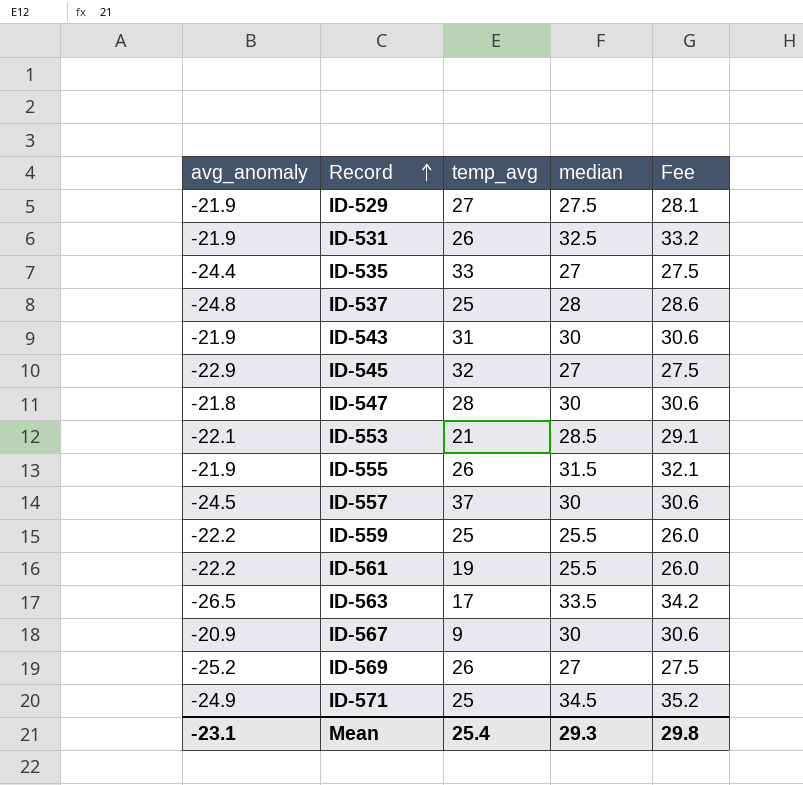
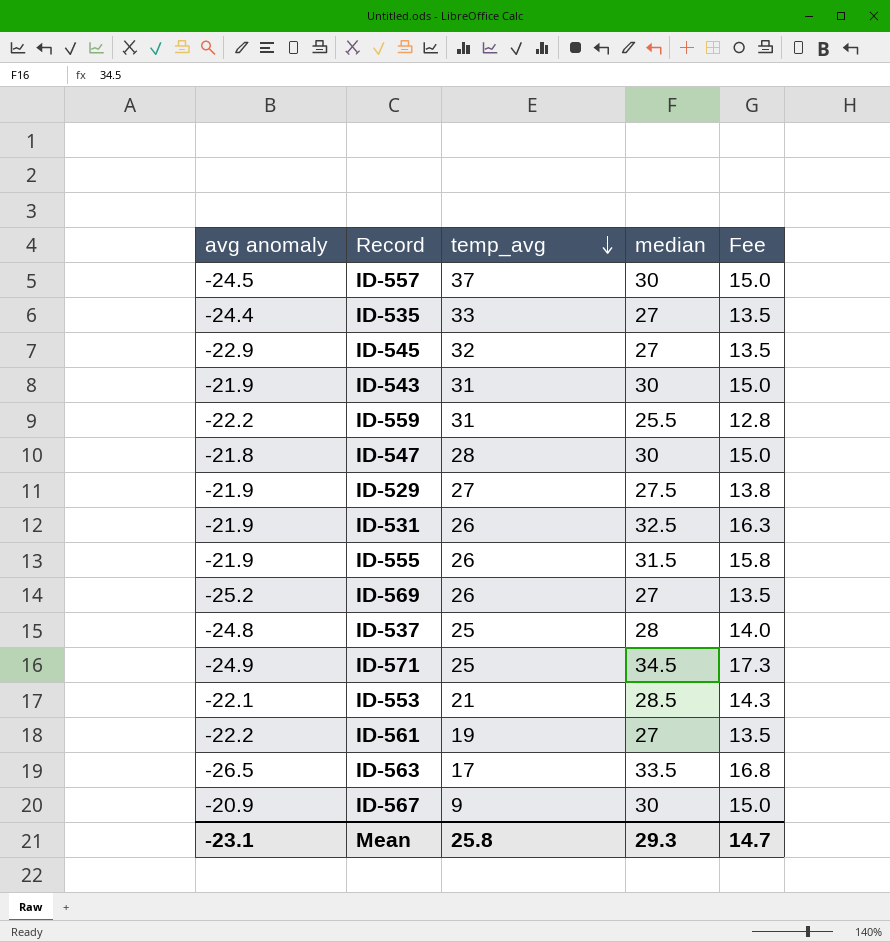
row order: Record ascending -> temp_avg descending
column name: avg_anomaly -> avg anomaly
column Fee | formula: [median] * 1.02 -> [median] * 0.5
ID-559 | temp_avg: 25 -> 31
ID-561 | median: 25.5 -> 27
Mean | temp_avg: 25.4 -> 25.8
Mean | Fee: 29.8 -> 14.7

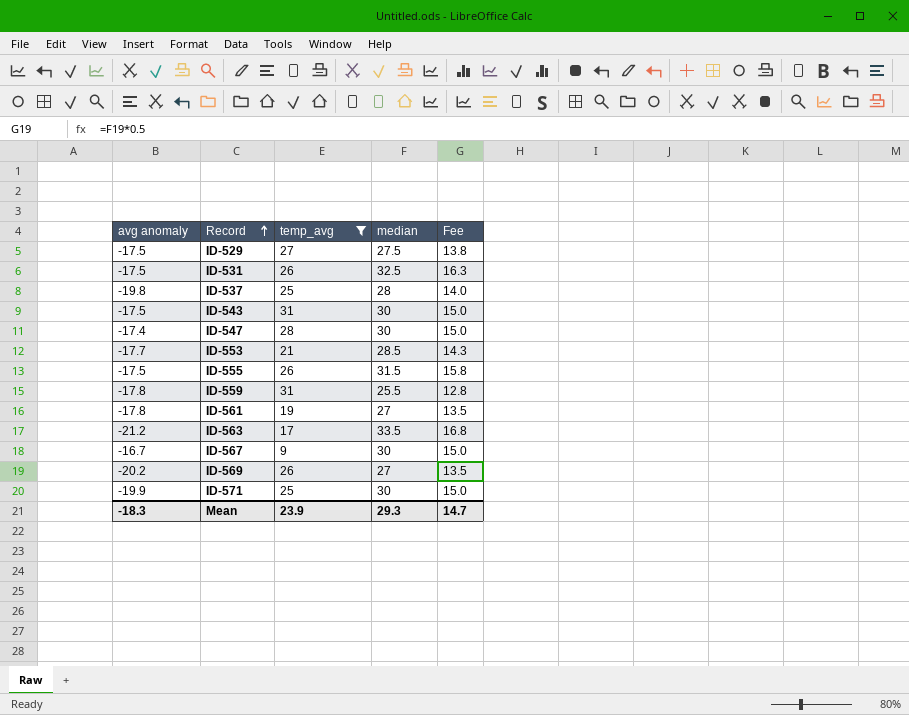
filter: none -> temp_avg <= 31
row order: temp_avg descending -> Record ascending
ID-529 | avg anomaly: -21.9 -> -17.5
ID-531 | avg anomaly: -21.9 -> -17.5
ID-537 | avg anomaly: -24.8 -> -19.8
ID-543 | avg anomaly: -21.9 -> -17.5
ID-547 | avg anomaly: -21.8 -> -17.4
ID-553 | avg anomaly: -22.1 -> -17.7
ID-555 | avg anomaly: -21.9 -> -17.5
ID-559 | avg anomaly: -22.2 -> -17.8
ID-561 | avg anomaly: -22.2 -> -17.8
ID-563 | avg anomaly: -26.5 -> -21.2
ID-567 | avg anomaly: -20.9 -> -16.7
ID-569 | avg anomaly: -25.2 -> -20.2
ID-571 | avg anomaly: -24.9 -> -19.9
ID-571 | median: 34.5 -> 30
ID-571 | Fee: 17.3 -> 15.0
Mean | avg anomaly: -23.1 -> -18.3
Mean | temp_avg: 25.8 -> 23.9

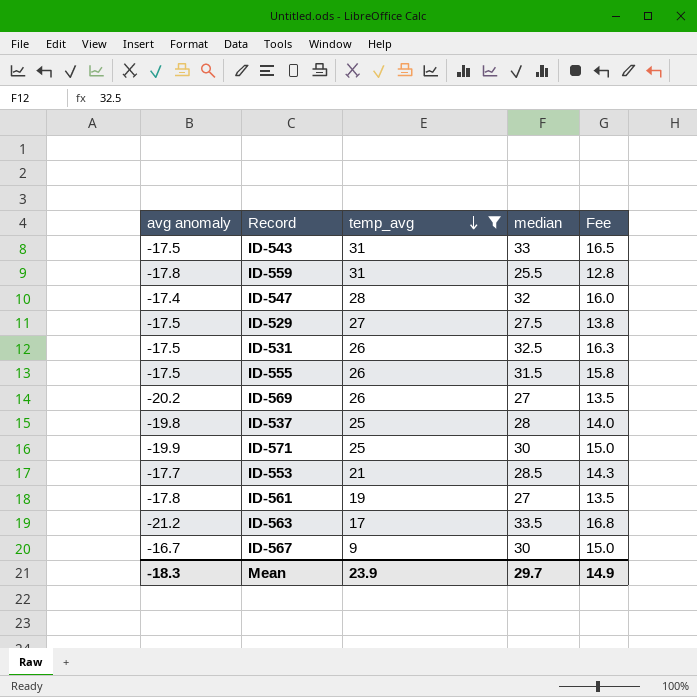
row order: Record ascending -> temp_avg descending
ID-543 | median: 30 -> 33
ID-543 | Fee: 15.0 -> 16.5
ID-547 | median: 30 -> 32
ID-547 | Fee: 15.0 -> 16.0
Mean | median: 29.3 -> 29.7
Mean | Fee: 14.7 -> 14.9

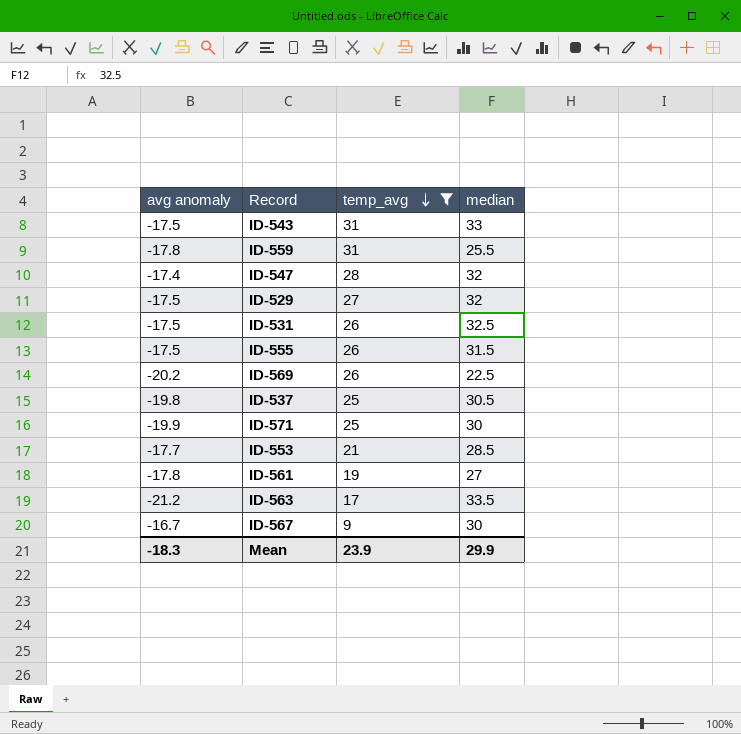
column Fee | formula: [median] * 0.5 -> none
ID-529 | median: 27.5 -> 32
ID-569 | median: 27 -> 22.5
ID-537 | median: 28 -> 30.5
Mean | median: 29.7 -> 29.9

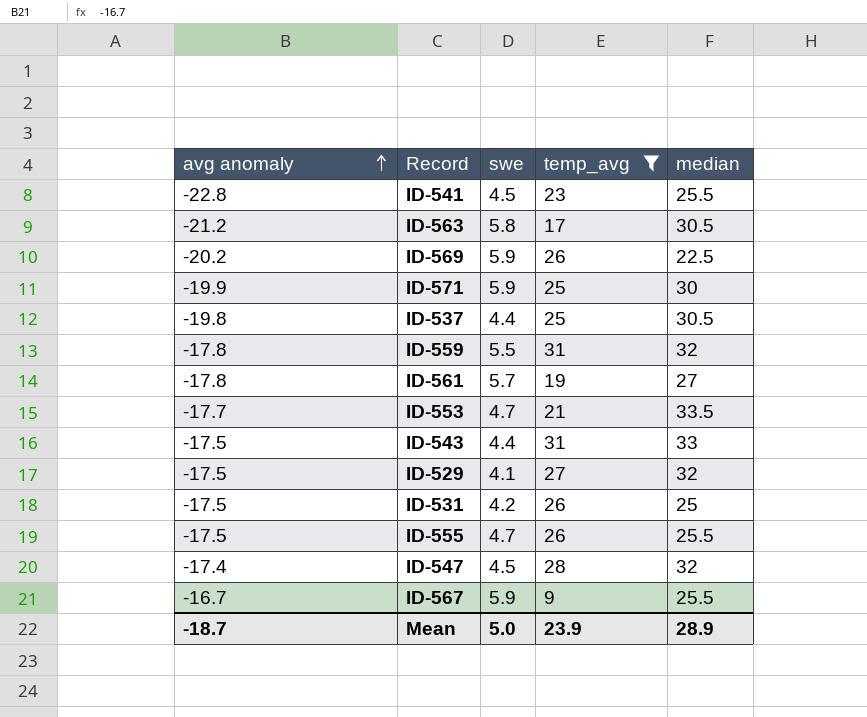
row order: temp_avg descending -> avg anomaly ascending
column swe | position: none -> 3
row ID-541: none -> -22.8 | 4.5 | 23 | 25.5
ID-563 | median: 33.5 -> 30.5
ID-559 | median: 25.5 -> 32
ID-553 | median: 28.5 -> 33.5
ID-531 | median: 32.5 -> 25
ID-555 | median: 31.5 -> 25.5
ID-567 | median: 30 -> 25.5
Mean | avg anomaly: -18.3 -> -18.7
Mean | median: 29.9 -> 28.9

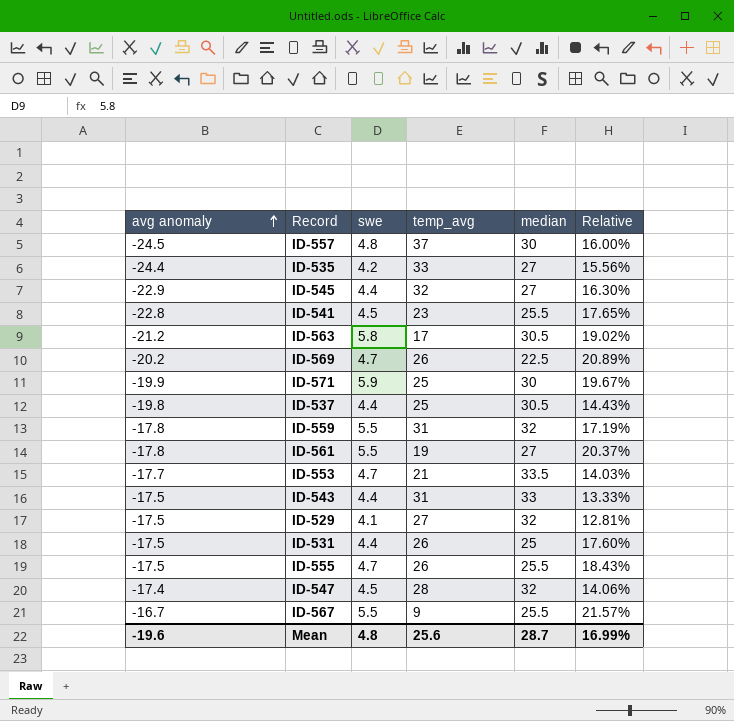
filter: temp_avg <= 31 -> none
column Relative | formula: none -> [swe] / [median]
ID-569 | swe: 5.9 -> 4.7
ID-561 | swe: 5.7 -> 5.5
ID-531 | swe: 4.2 -> 4.4
ID-567 | swe: 5.9 -> 5.5
Mean | avg anomaly: -18.7 -> -19.6
Mean | swe: 5.0 -> 4.8
Mean | temp_avg: 23.9 -> 25.6
Mean | median: 28.9 -> 28.7

